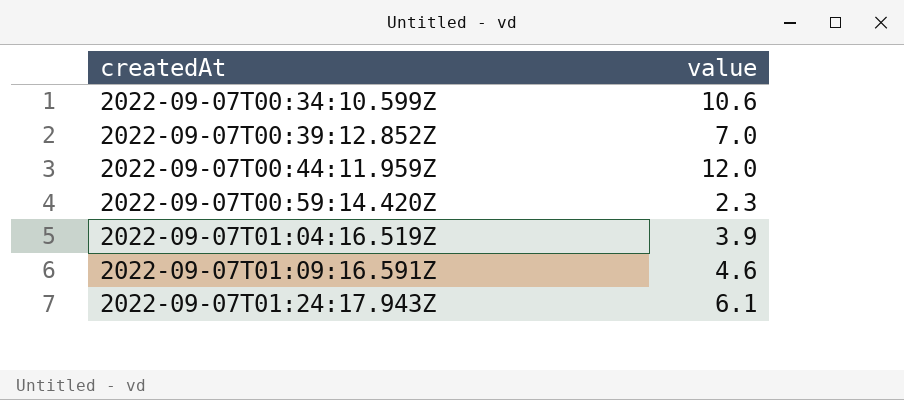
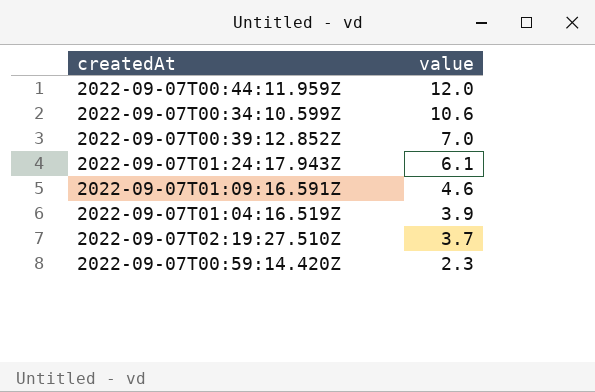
row order: createdAt ascending -> value descending
row 2022-09-07T02:19:27.510Z: none -> 3.7

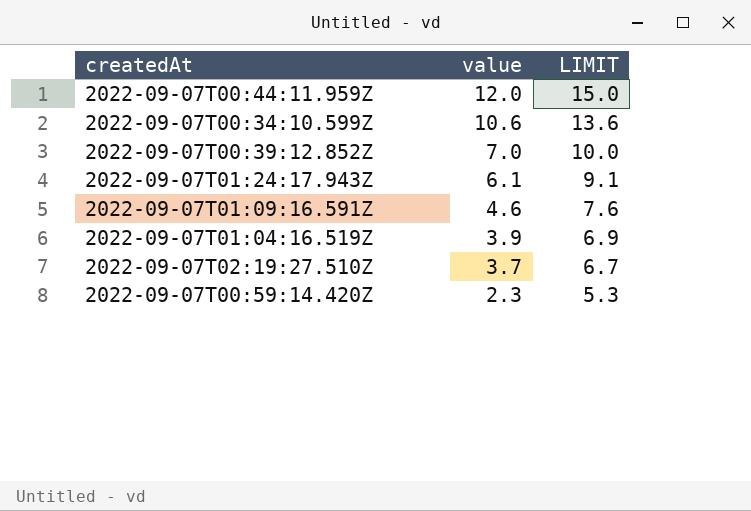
column LIMIT | formula: none -> [value] + 3

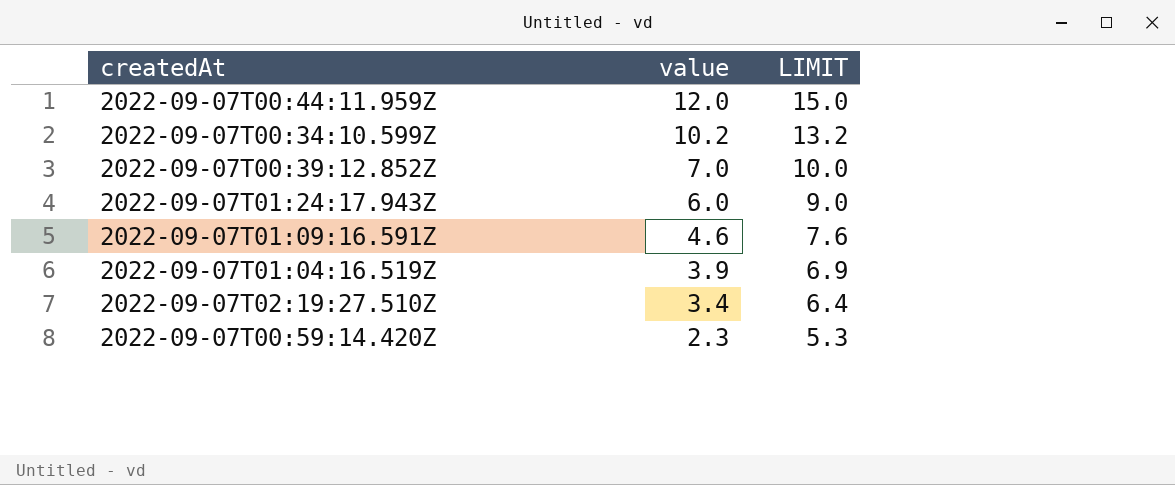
2022-09-07T00:34:10.599Z | value: 10.6 -> 10.2
2022-09-07T00:34:10.599Z | LIMIT: 13.6 -> 13.2
2022-09-07T01:24:17.943Z | value: 6.1 -> 6.0
2022-09-07T01:24:17.943Z | LIMIT: 9.1 -> 9.0
2022-09-07T02:19:27.510Z | value: 3.7 -> 3.4
2022-09-07T02:19:27.510Z | LIMIT: 6.7 -> 6.4

